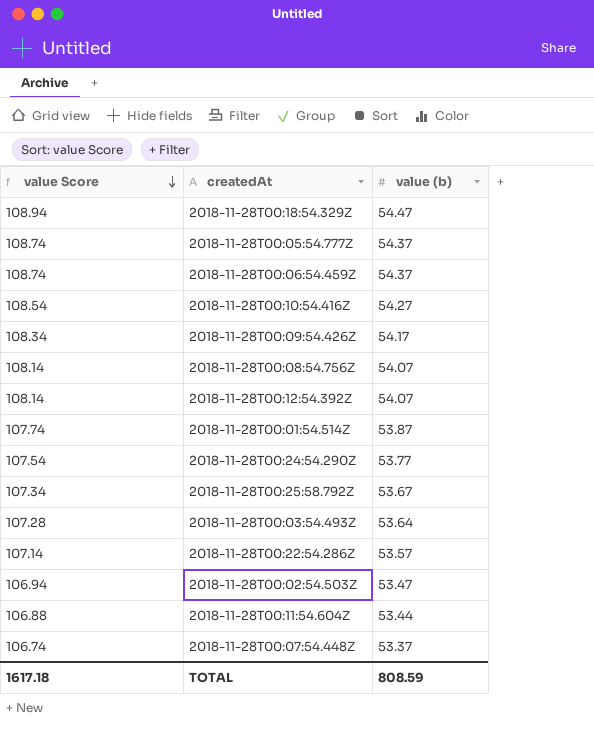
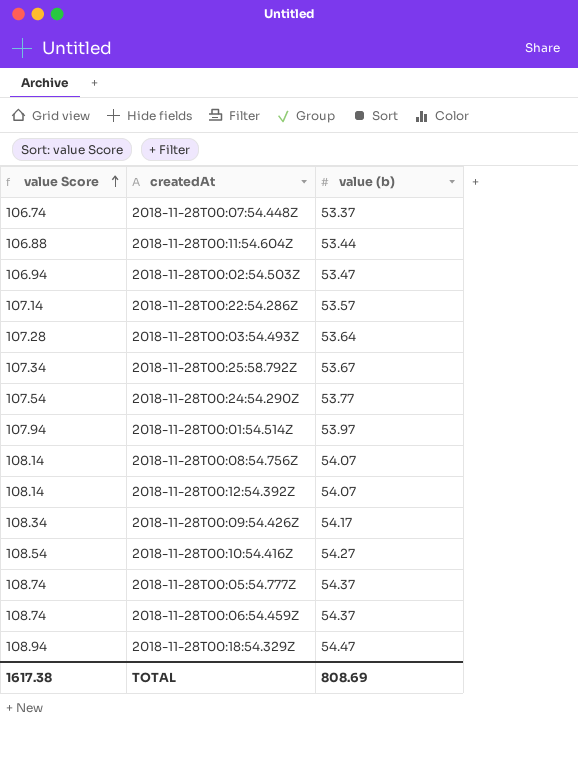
row order: value Score descending -> value Score ascending
2018-11-28T00:01:54.514Z | value Score: 107.74 -> 107.94
2018-11-28T00:01:54.514Z | value (b): 53.87 -> 53.97
TOTAL | value Score: 1617.18 -> 1617.38
TOTAL | value (b): 808.59 -> 808.69

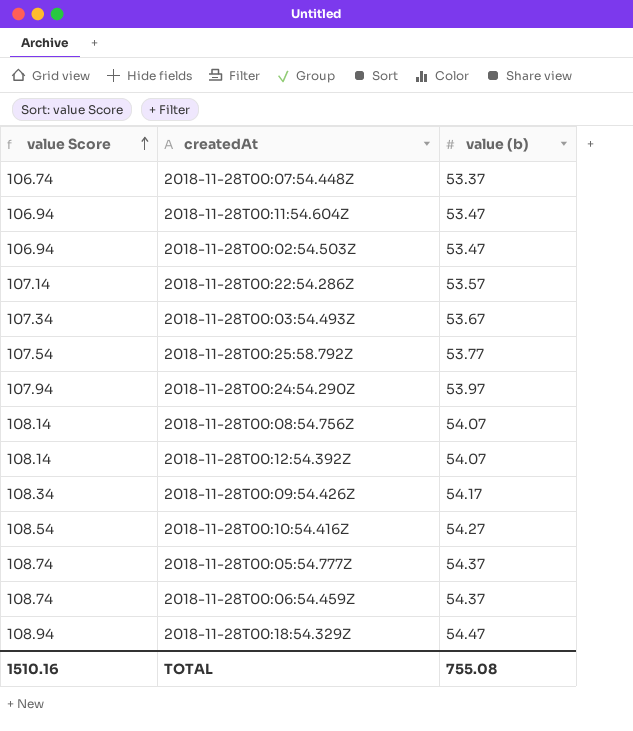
row 2018-11-28T00:01:54.514Z: 107.94 | 53.97 -> none
2018-11-28T00:11:54.604Z | value Score: 106.88 -> 106.94
2018-11-28T00:11:54.604Z | value (b): 53.44 -> 53.47
2018-11-28T00:03:54.493Z | value Score: 107.28 -> 107.34
2018-11-28T00:03:54.493Z | value (b): 53.64 -> 53.67
2018-11-28T00:25:58.792Z | value Score: 107.34 -> 107.54
2018-11-28T00:25:58.792Z | value (b): 53.67 -> 53.77
2018-11-28T00:24:54.290Z | value Score: 107.54 -> 107.94
2018-11-28T00:24:54.290Z | value (b): 53.77 -> 53.97
TOTAL | value Score: 1617.38 -> 1510.16
TOTAL | value (b): 808.69 -> 755.08

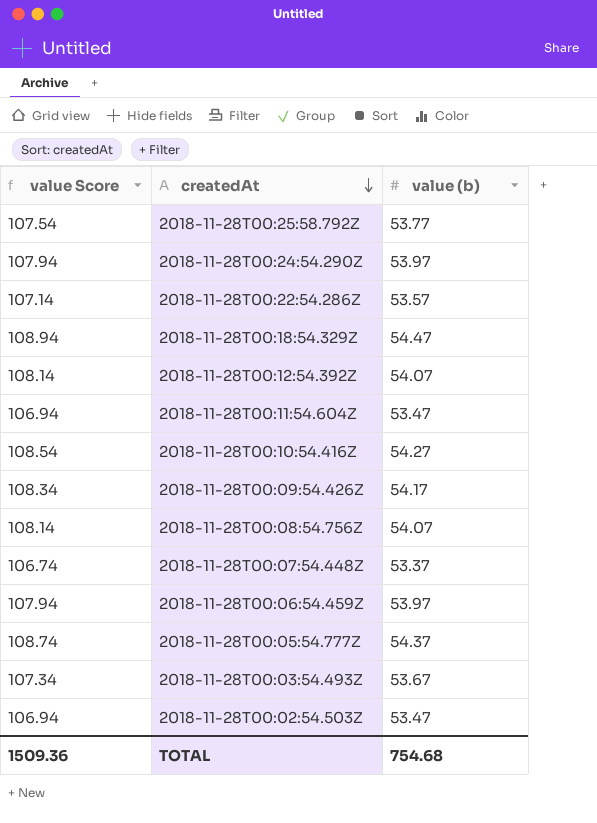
row order: value Score ascending -> createdAt descending
2018-11-28T00:06:54.459Z | value Score: 108.74 -> 107.94
2018-11-28T00:06:54.459Z | value (b): 54.37 -> 53.97
TOTAL | value Score: 1510.16 -> 1509.36
TOTAL | value (b): 755.08 -> 754.68

